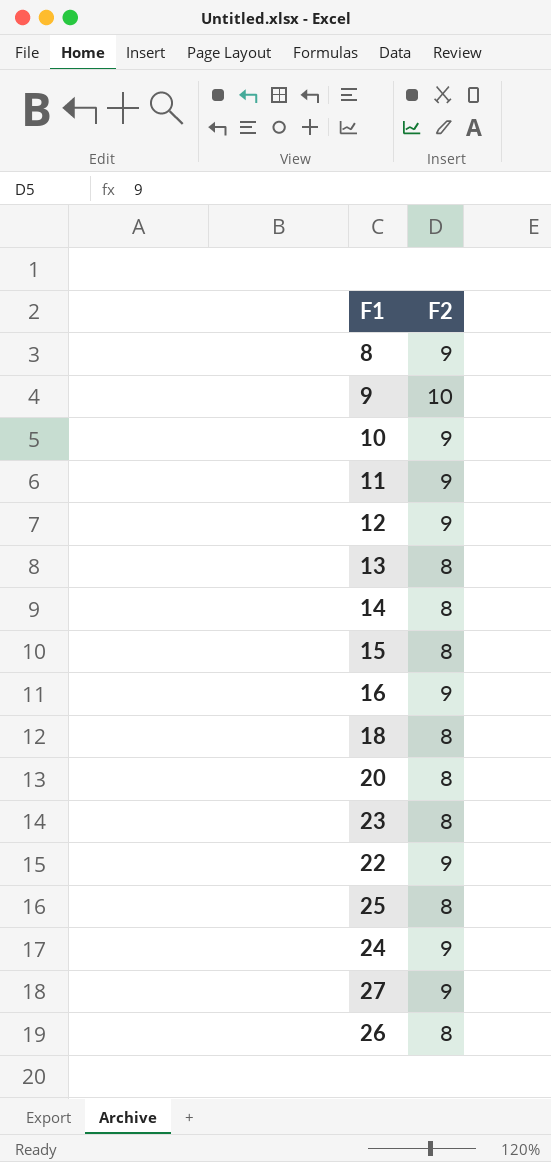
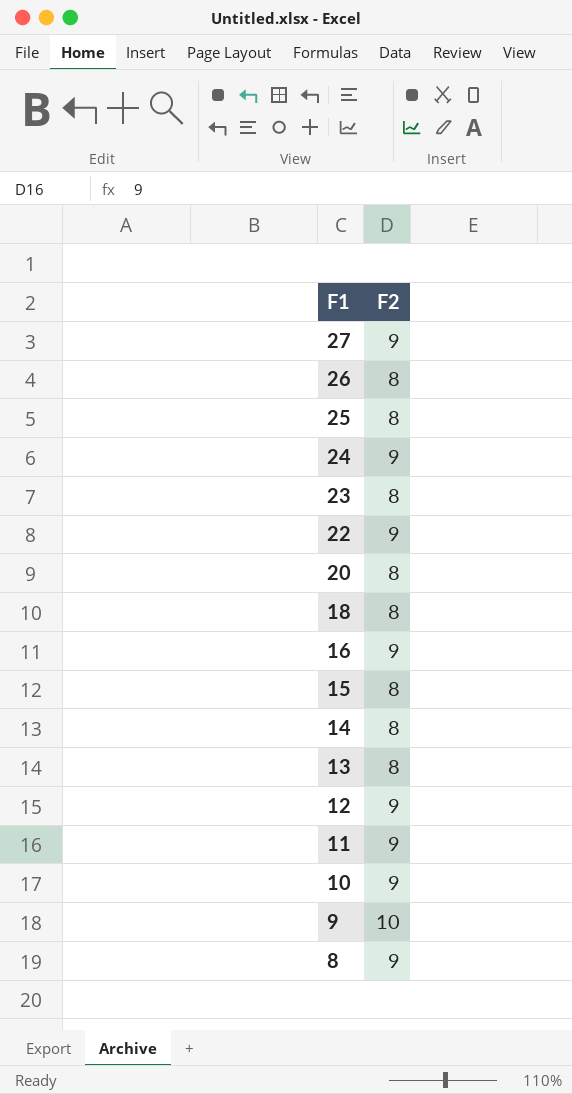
row order: none -> F1 descending

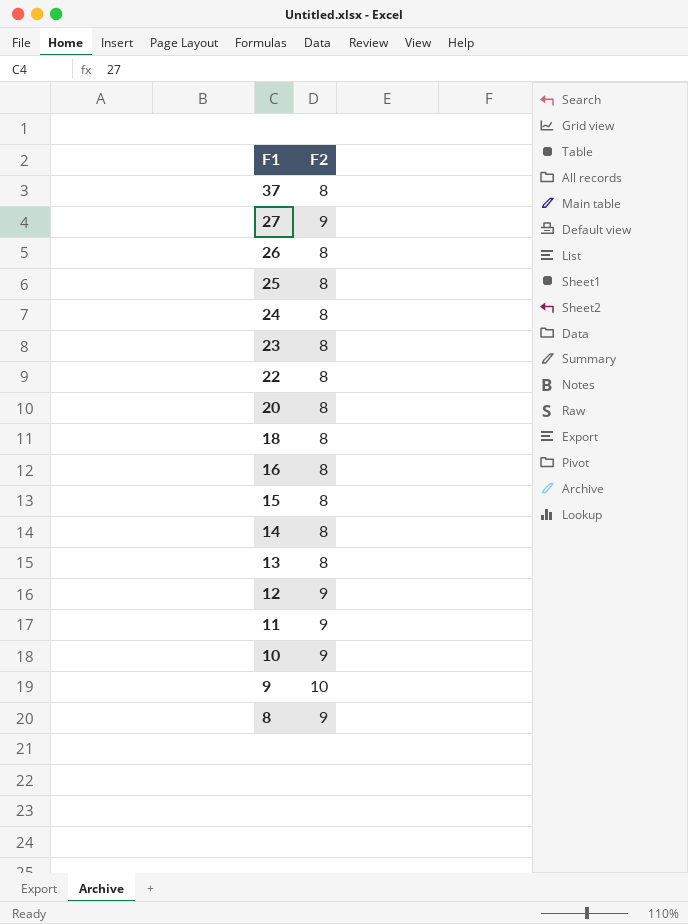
row 37: none -> 8
24 | F2: 9 -> 8
22 | F2: 9 -> 8
16 | F2: 9 -> 8

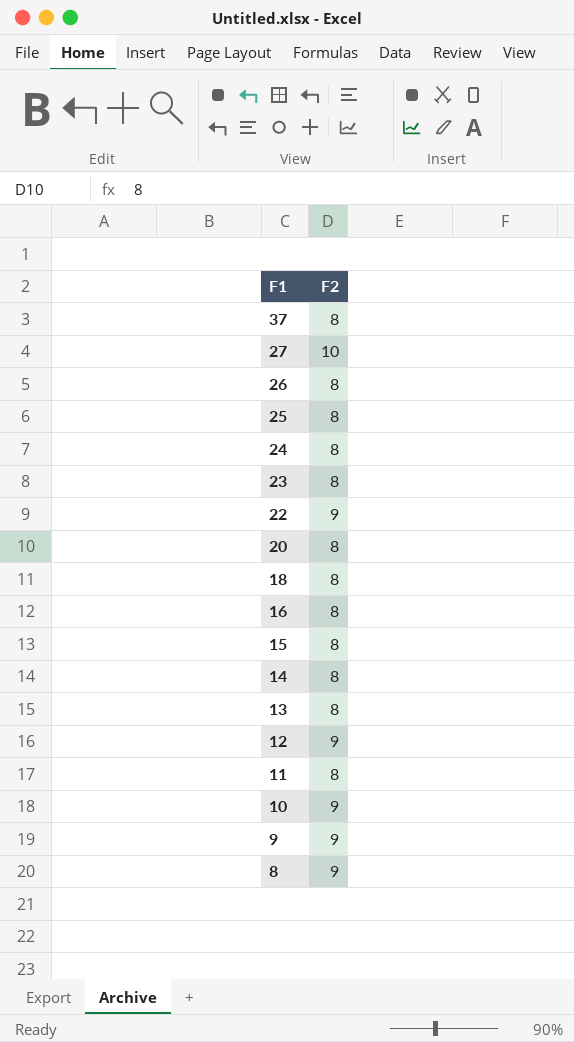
27 | F2: 9 -> 10
22 | F2: 8 -> 9
11 | F2: 9 -> 8
9 | F2: 10 -> 9

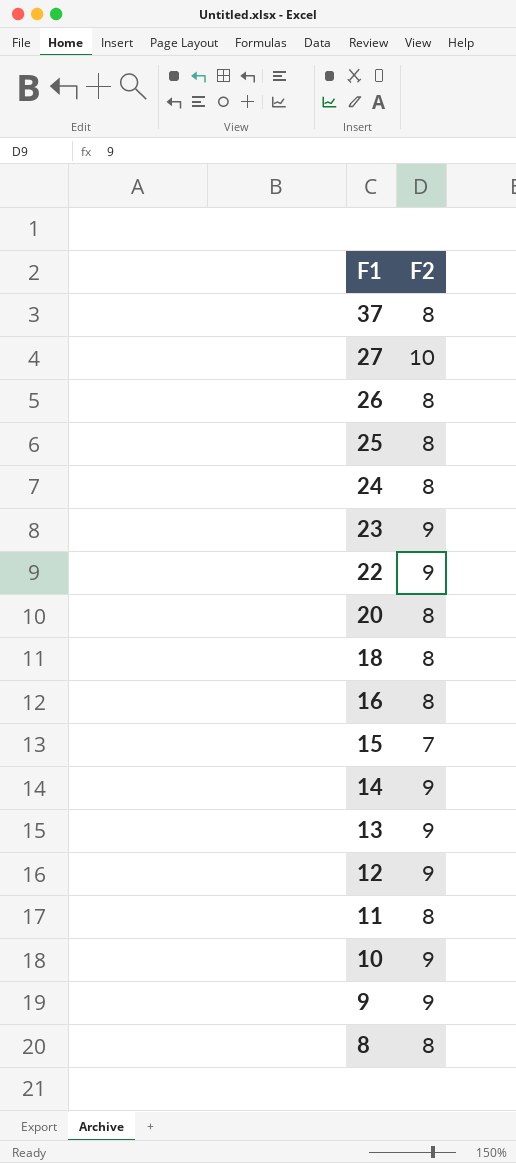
23 | F2: 8 -> 9
15 | F2: 8 -> 7
14 | F2: 8 -> 9
13 | F2: 8 -> 9
8 | F2: 9 -> 8

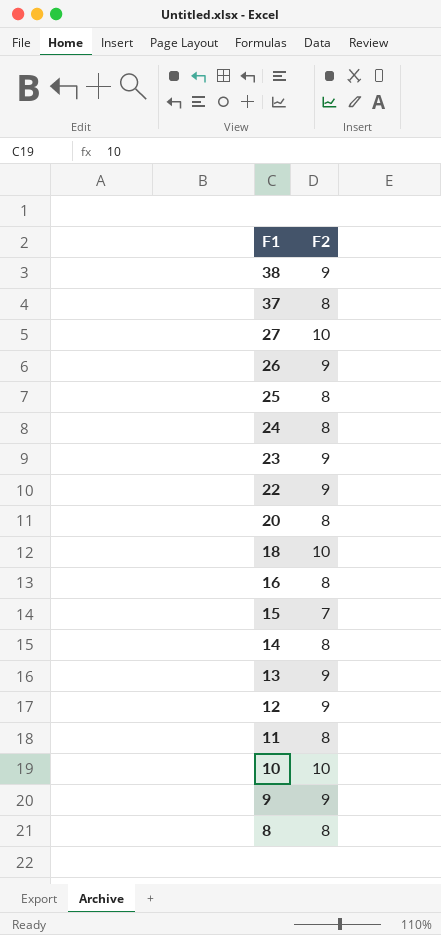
row 38: none -> 9
26 | F2: 8 -> 9
18 | F2: 8 -> 10
14 | F2: 9 -> 8
10 | F2: 9 -> 10

